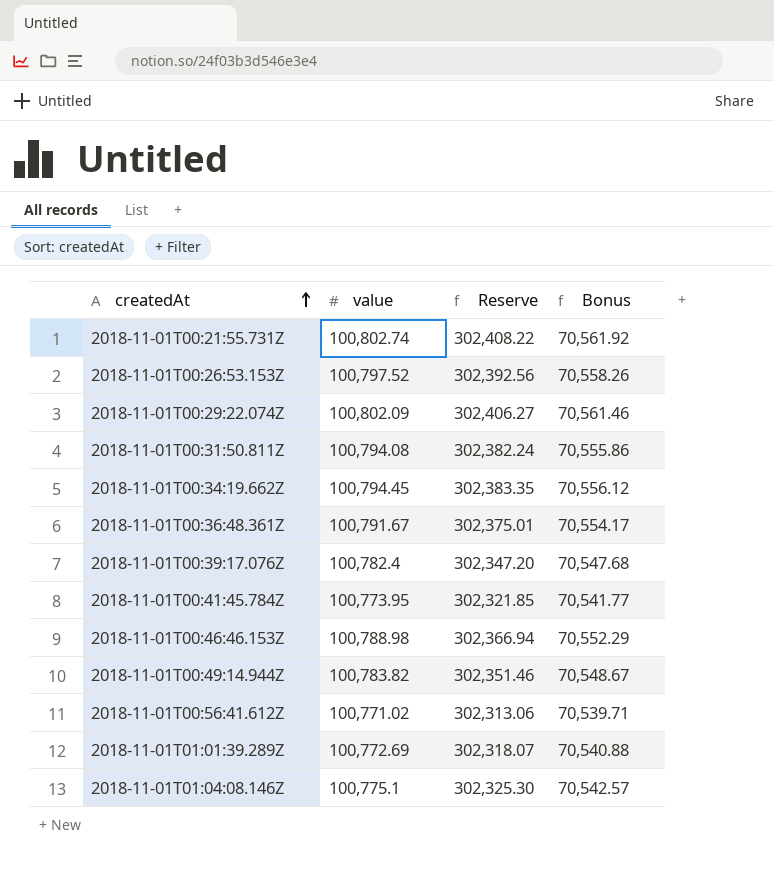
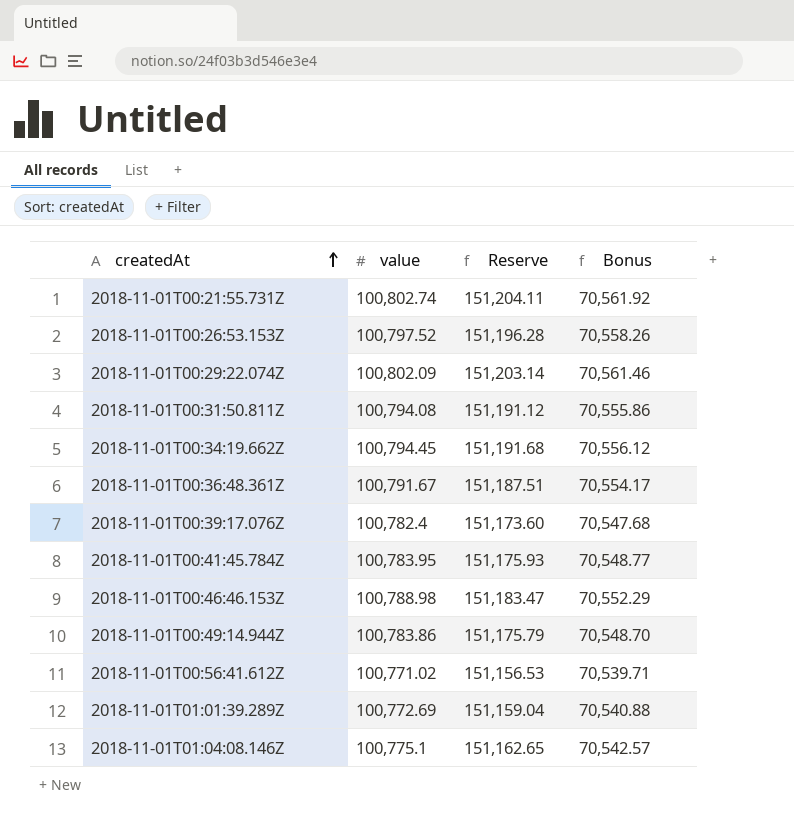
column Reserve | formula: [value] * 3 -> [value] * 1.5
2018-11-01T00:41:45.784Z | value: 100,773.95 -> 100,783.95
2018-11-01T00:41:45.784Z | Bonus: 70,541.77 -> 70,548.77
2018-11-01T00:49:14.944Z | value: 100,783.82 -> 100,783.86
2018-11-01T00:49:14.944Z | Bonus: 70,548.67 -> 70,548.70

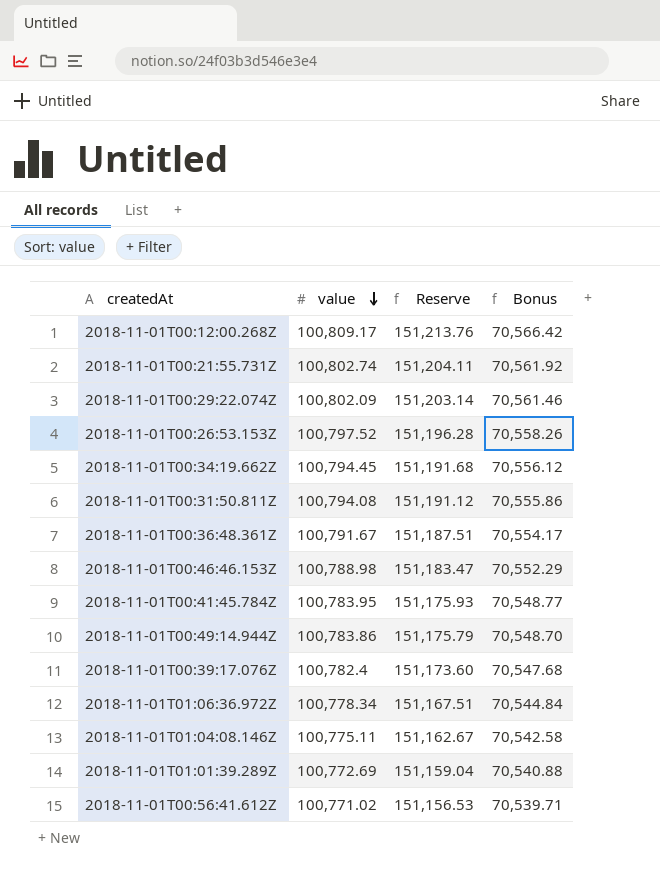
row order: createdAt ascending -> value descending
row 2018-11-01T00:12:00.268Z: none -> 100,809.17 | 151,213.76 | 70,566.42
row 2018-11-01T01:06:36.972Z: none -> 100,778.34 | 151,167.51 | 70,544.84
2018-11-01T01:04:08.146Z | value: 100,775.1 -> 100,775.11
2018-11-01T01:04:08.146Z | Reserve: 151,162.65 -> 151,162.67
2018-11-01T01:04:08.146Z | Bonus: 70,542.57 -> 70,542.58

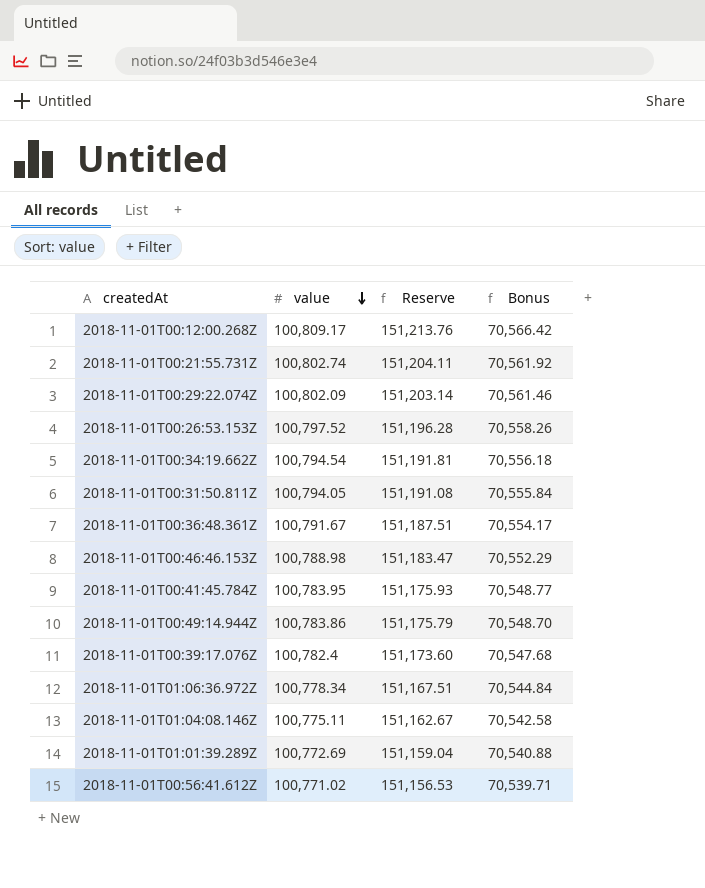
2018-11-01T00:34:19.662Z | value: 100,794.45 -> 100,794.54
2018-11-01T00:34:19.662Z | Reserve: 151,191.68 -> 151,191.81
2018-11-01T00:34:19.662Z | Bonus: 70,556.12 -> 70,556.18
2018-11-01T00:31:50.811Z | value: 100,794.08 -> 100,794.05
2018-11-01T00:31:50.811Z | Reserve: 151,191.12 -> 151,191.08
2018-11-01T00:31:50.811Z | Bonus: 70,555.86 -> 70,555.84

